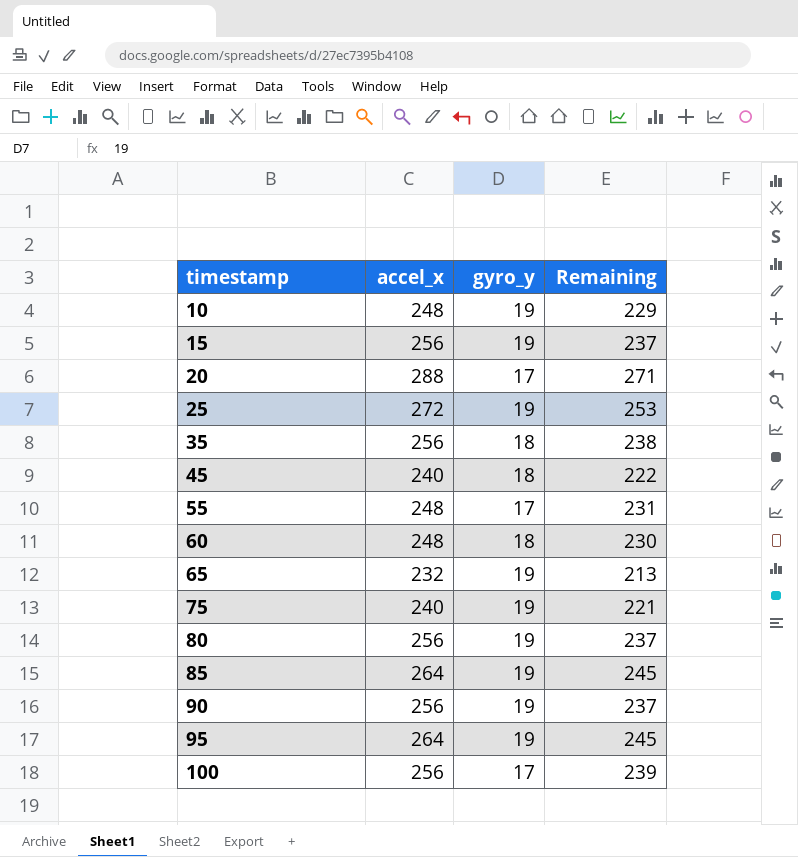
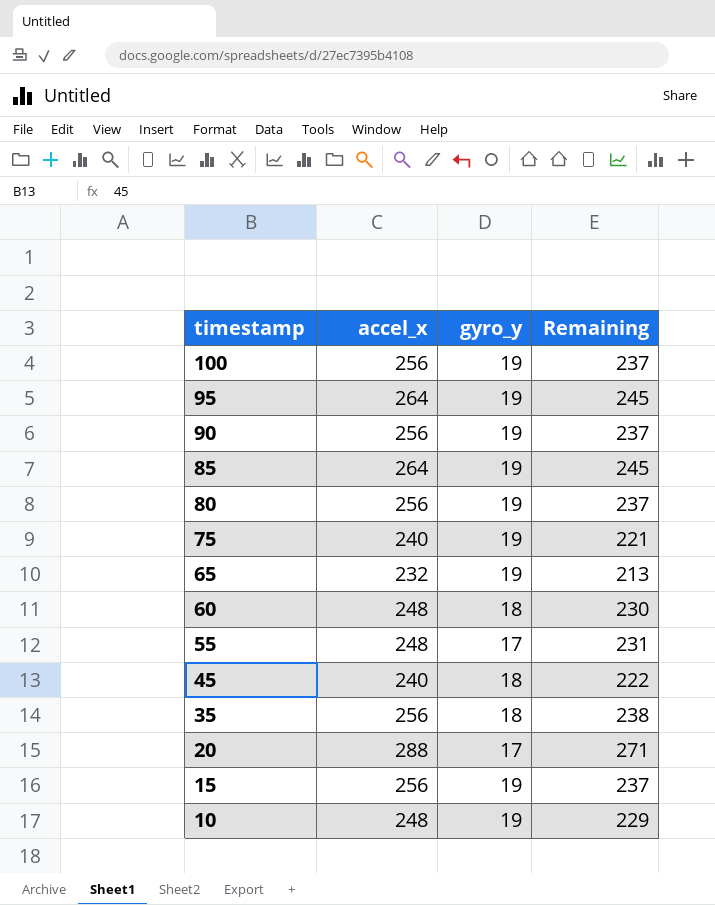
row order: timestamp ascending -> timestamp descending
row 25: 272 | 19 | 253 -> none
100 | gyro_y: 17 -> 19
100 | Remaining: 239 -> 237

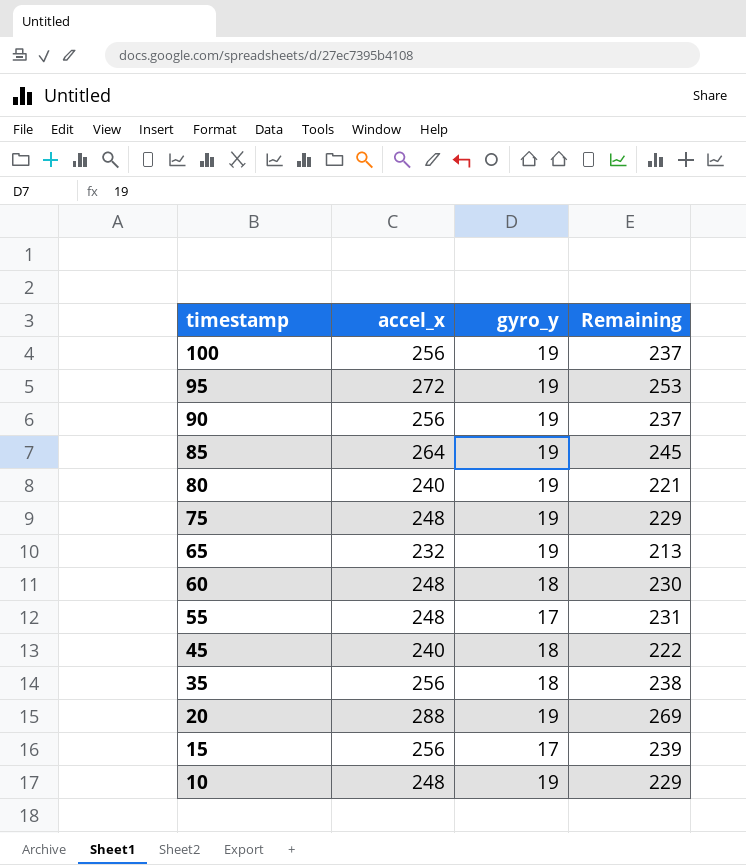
95 | accel_x: 264 -> 272
95 | Remaining: 245 -> 253
80 | accel_x: 256 -> 240
80 | Remaining: 237 -> 221
75 | accel_x: 240 -> 248
75 | Remaining: 221 -> 229
20 | gyro_y: 17 -> 19
20 | Remaining: 271 -> 269
15 | gyro_y: 19 -> 17
15 | Remaining: 237 -> 239

